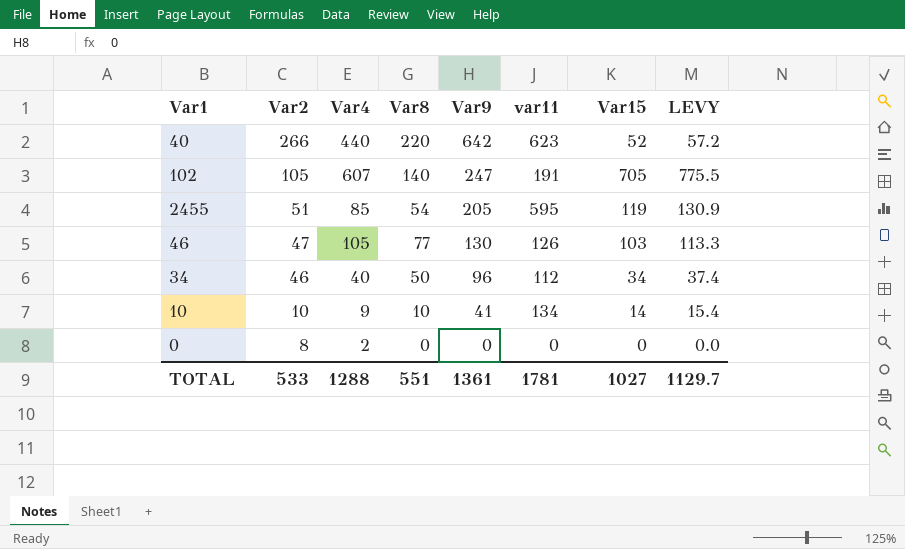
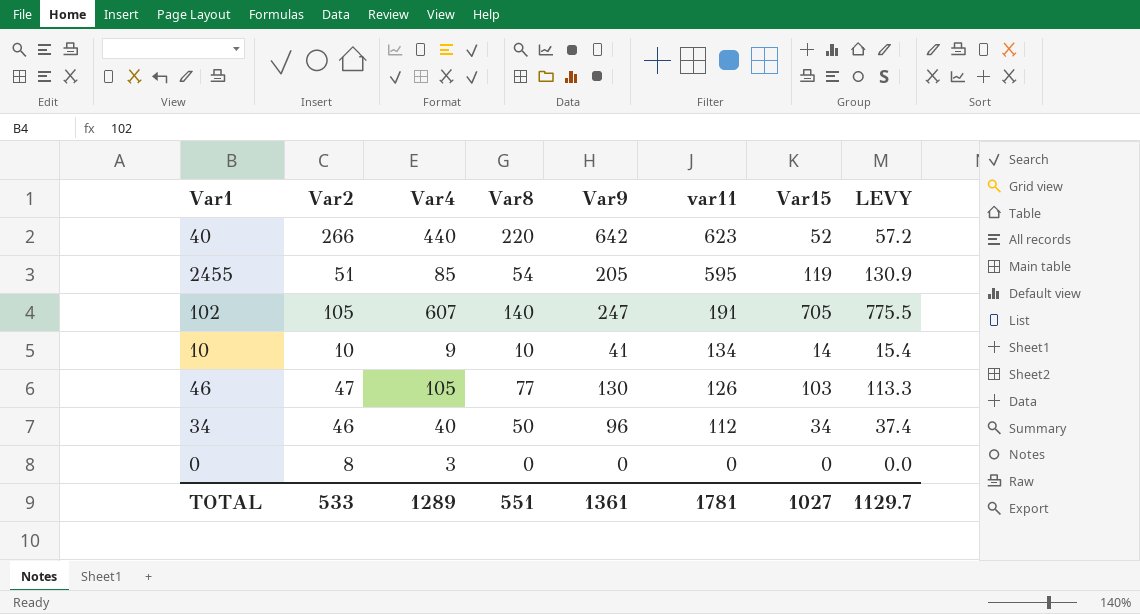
row order: Var2 descending -> var11 descending
0 | Var4: 2 -> 3
TOTAL | Var4: 1288 -> 1289

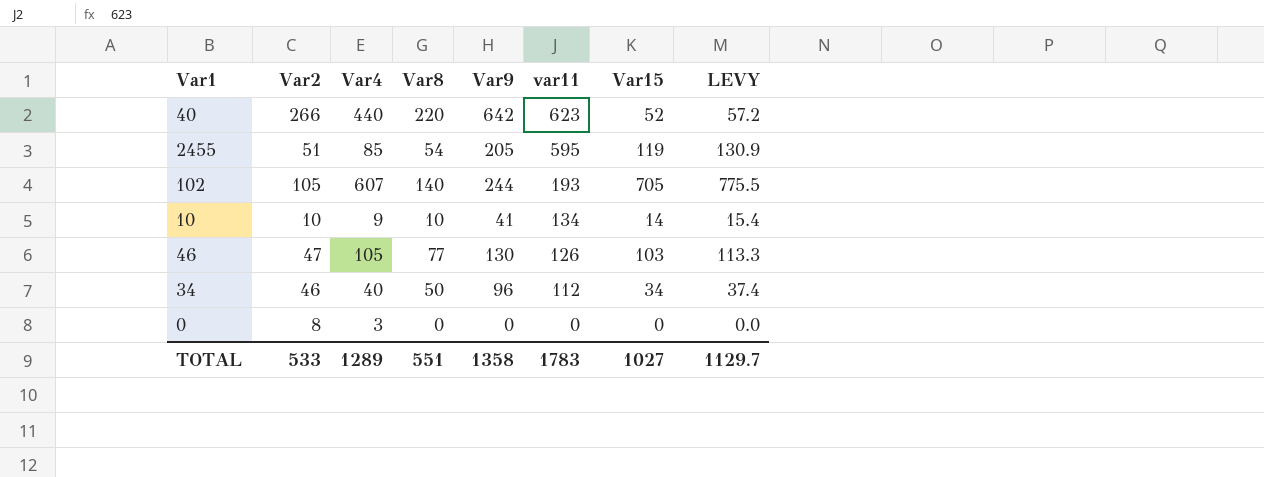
102 | Var9: 247 -> 244
102 | var11: 191 -> 193
TOTAL | Var9: 1361 -> 1358
TOTAL | var11: 1781 -> 1783

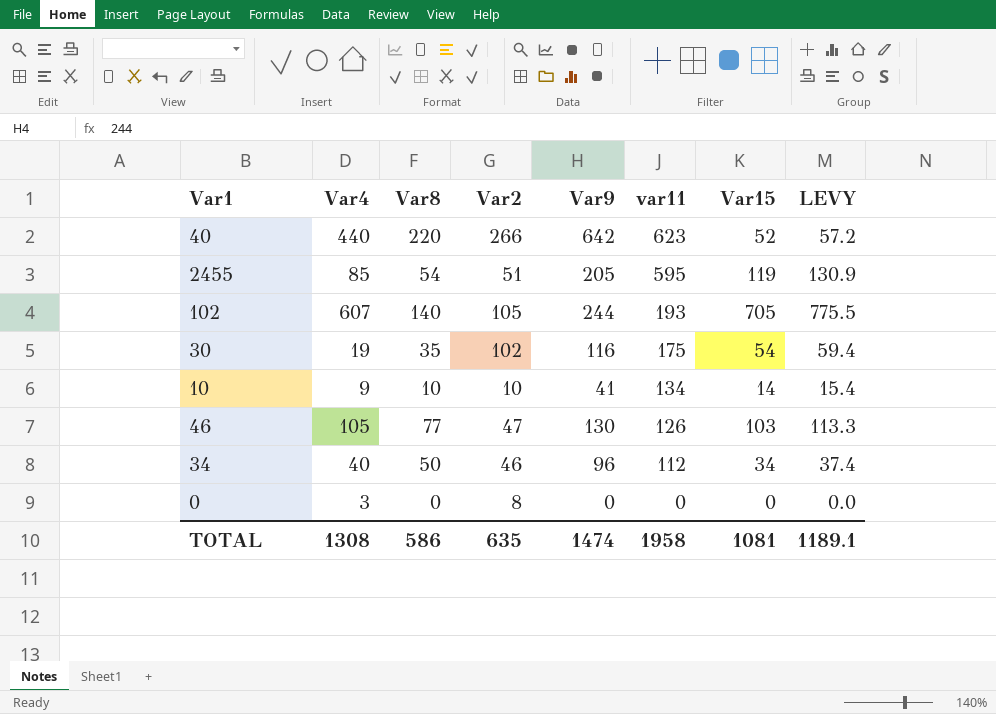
column Var2 | position: 2 -> 4
row 30: none -> 19 | 35 | 102 | 116 | 175 | 54 | 59.4
TOTAL | Var4: 1289 -> 1308
TOTAL | Var8: 551 -> 586
TOTAL | Var2: 533 -> 635
TOTAL | Var9: 1358 -> 1474
TOTAL | var11: 1783 -> 1958
TOTAL | Var15: 1027 -> 1081
TOTAL | LEVY: 1129.7 -> 1189.1

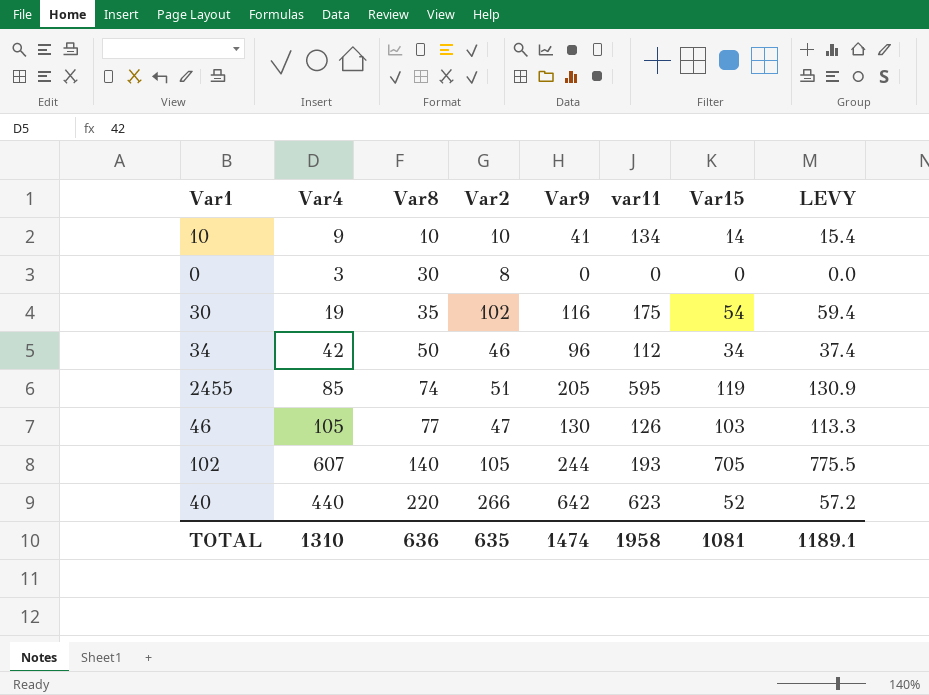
row order: var11 descending -> Var8 ascending
0 | Var8: 0 -> 30
34 | Var4: 40 -> 42
2455 | Var8: 54 -> 74
TOTAL | Var4: 1308 -> 1310
TOTAL | Var8: 586 -> 636

